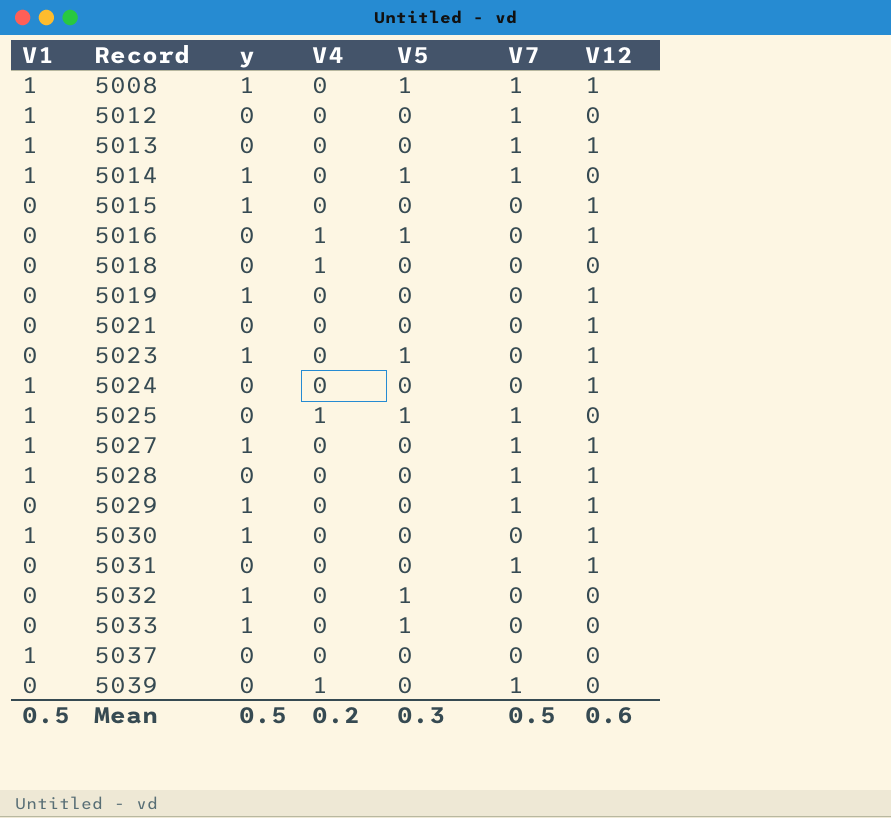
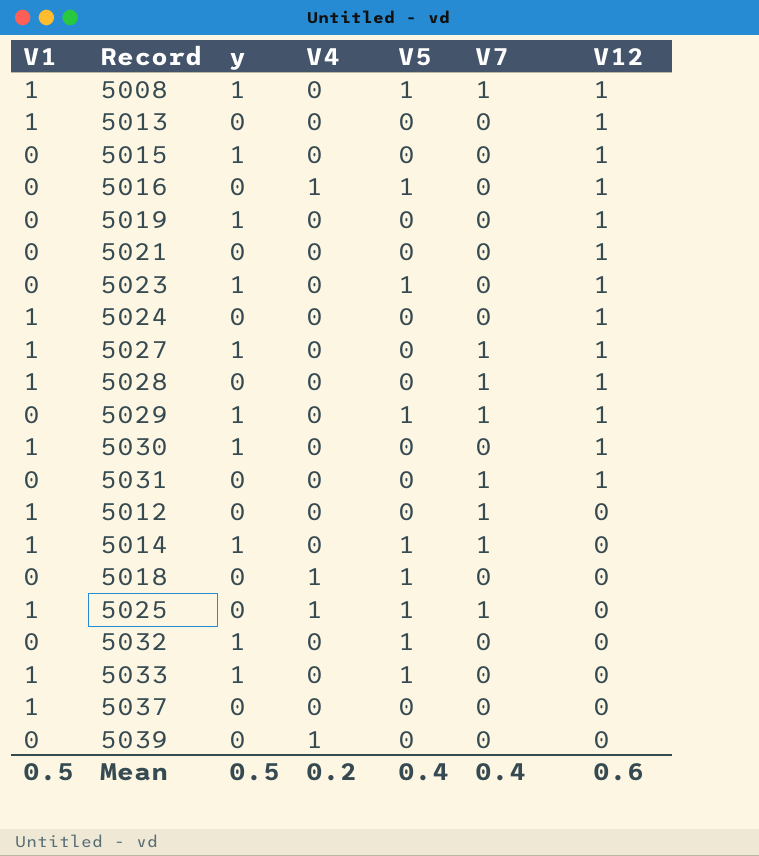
row order: Record ascending -> V12 descending
5013 | V7: 1 -> 0
5029 | V5: 0 -> 1
5018 | V5: 0 -> 1
5033 | V1: 0 -> 1
5039 | V7: 1 -> 0
Mean | V5: 0.3 -> 0.4
Mean | V7: 0.5 -> 0.4

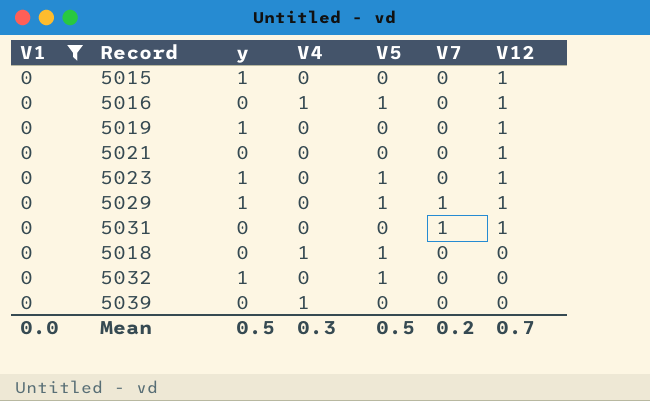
filter: none -> V1 = 0
Mean | V1: 0.5 -> 0.0
Mean | V4: 0.2 -> 0.3
Mean | V5: 0.4 -> 0.5
Mean | V7: 0.4 -> 0.2
Mean | V12: 0.6 -> 0.7

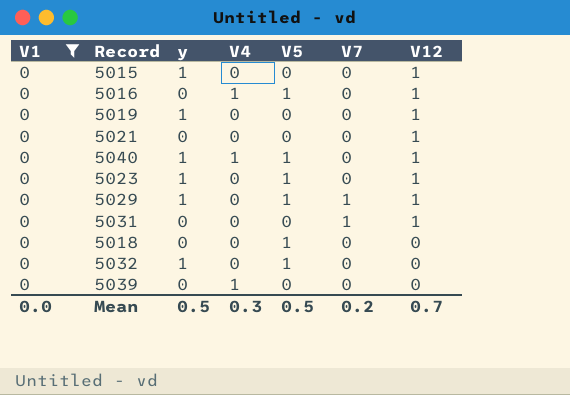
row 5040: none -> 0 | 1 | 1 | 1 | 0 | 1
5018 | V4: 1 -> 0

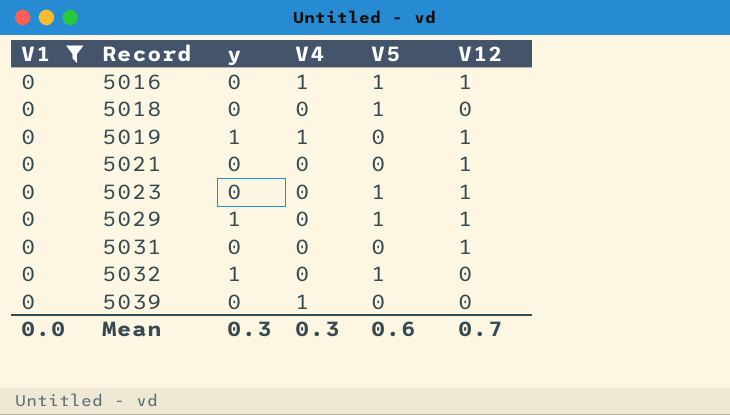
row order: V12 descending -> Record ascending
column V7 | position: 6 -> none
row 5015: 0 | 1 | 0 | 0 | 0 | 1 -> none
row 5040: 0 | 1 | 1 | 1 | 0 | 1 -> none
5019 | V4: 0 -> 1
5023 | y: 1 -> 0
Mean | y: 0.5 -> 0.3
Mean | V5: 0.5 -> 0.6

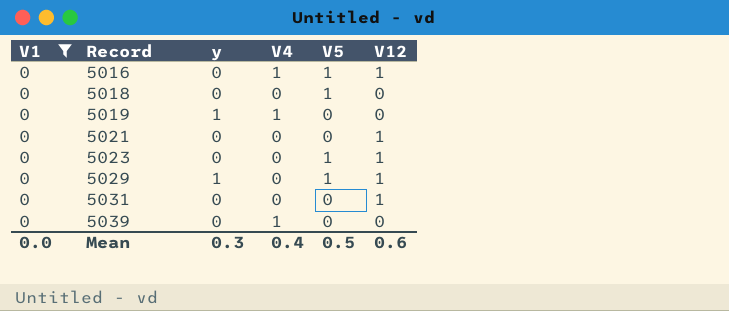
row 5032: 0 | 1 | 0 | 1 | 0 -> none
5019 | V12: 1 -> 0
Mean | V4: 0.3 -> 0.4
Mean | V5: 0.6 -> 0.5
Mean | V12: 0.7 -> 0.6

